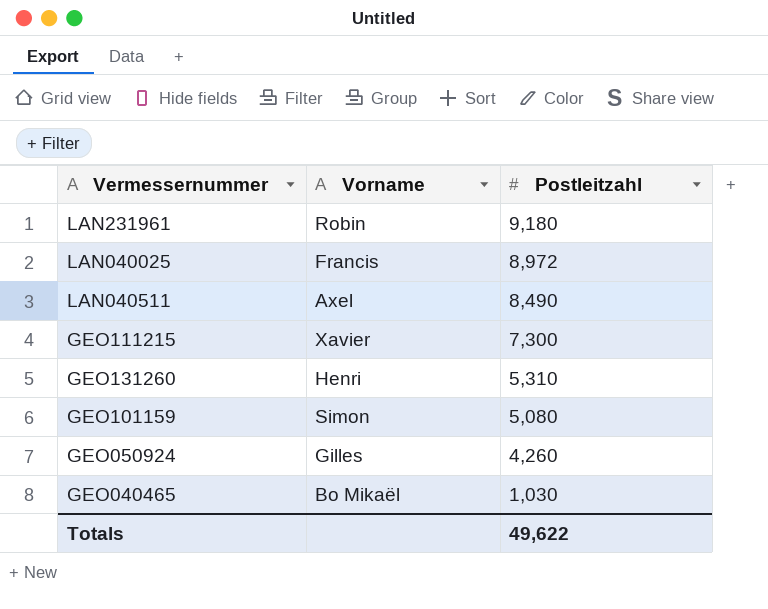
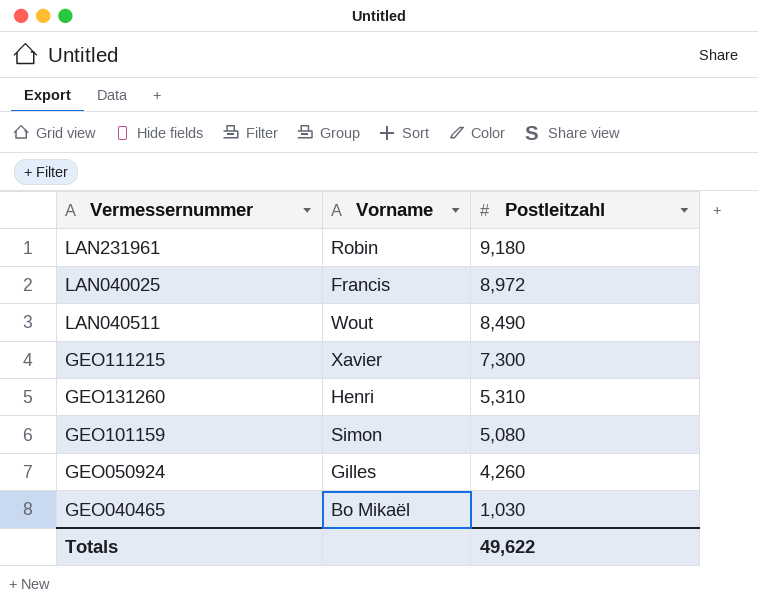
LAN040511 | Vorname: Axel -> Wout

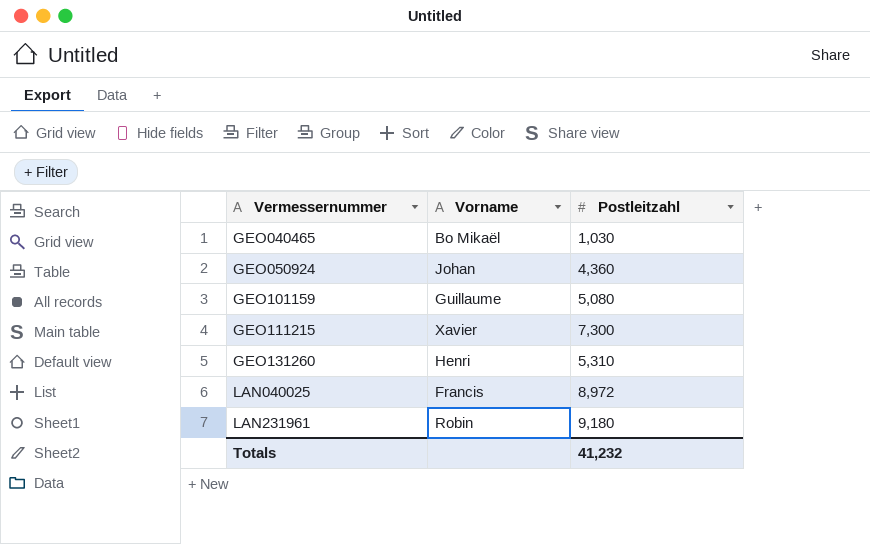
row order: Postleitzahl descending -> Vermessernummer ascending
row LAN040511: Wout | 8,490 -> none
GEO050924 | Vorname: Gilles -> Johan
GEO050924 | Postleitzahl: 4,260 -> 4,360
GEO101159 | Vorname: Simon -> Guillaume
Totals | Postleitzahl: 49,622 -> 41,232

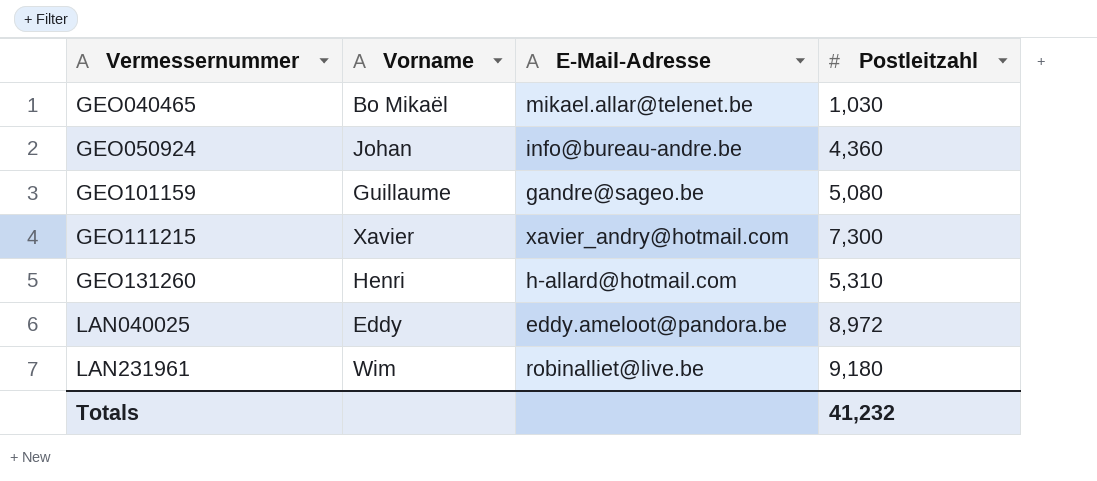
column E-Mail-Adresse | position: none -> 3
LAN040025 | Vorname: Francis -> Eddy
LAN231961 | Vorname: Robin -> Wim

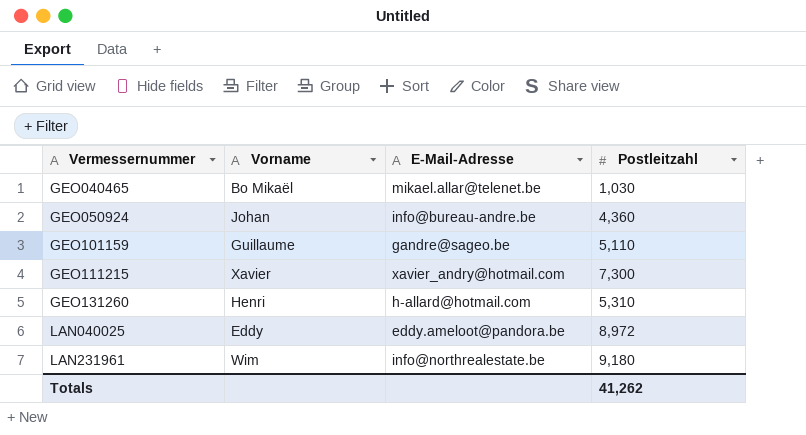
GEO101159 | Postleitzahl: 5,080 -> 5,110
LAN231961 | E-Mail-Adresse: robinalliet@live.be -> info@northrealestate.be
Totals | Postleitzahl: 41,232 -> 41,262

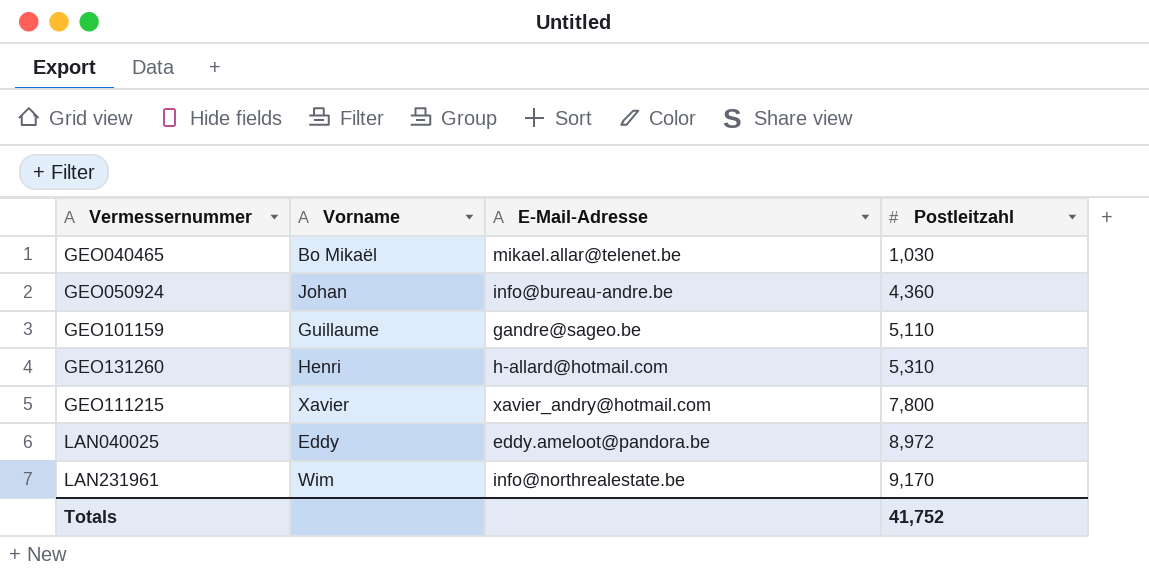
row order: Vermessernummer ascending -> Postleitzahl ascending
GEO111215 | Postleitzahl: 7,300 -> 7,800
LAN231961 | Postleitzahl: 9,180 -> 9,170
Totals | Postleitzahl: 41,262 -> 41,752

